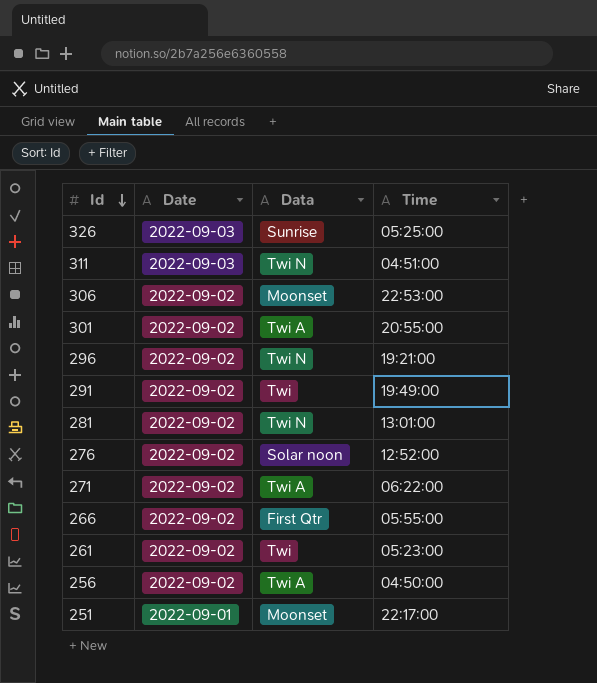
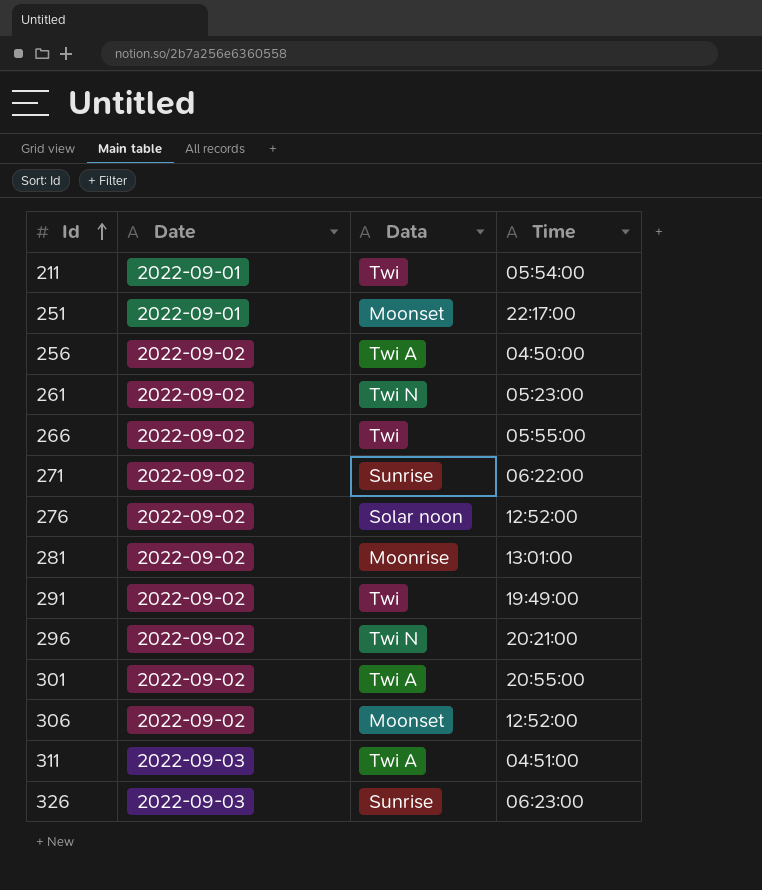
row order: Id descending -> Id ascending
row 211: none -> 2022-09-01 | Twi | 05:54:00
261 | Data: Twi -> Twi N
266 | Data: First Qtr -> Twi
271 | Data: Twi A -> Sunrise
281 | Data: Twi N -> Moonrise
296 | Time: 19:21:00 -> 20:21:00
306 | Time: 22:53:00 -> 12:52:00
311 | Data: Twi N -> Twi A
326 | Time: 05:25:00 -> 06:23:00

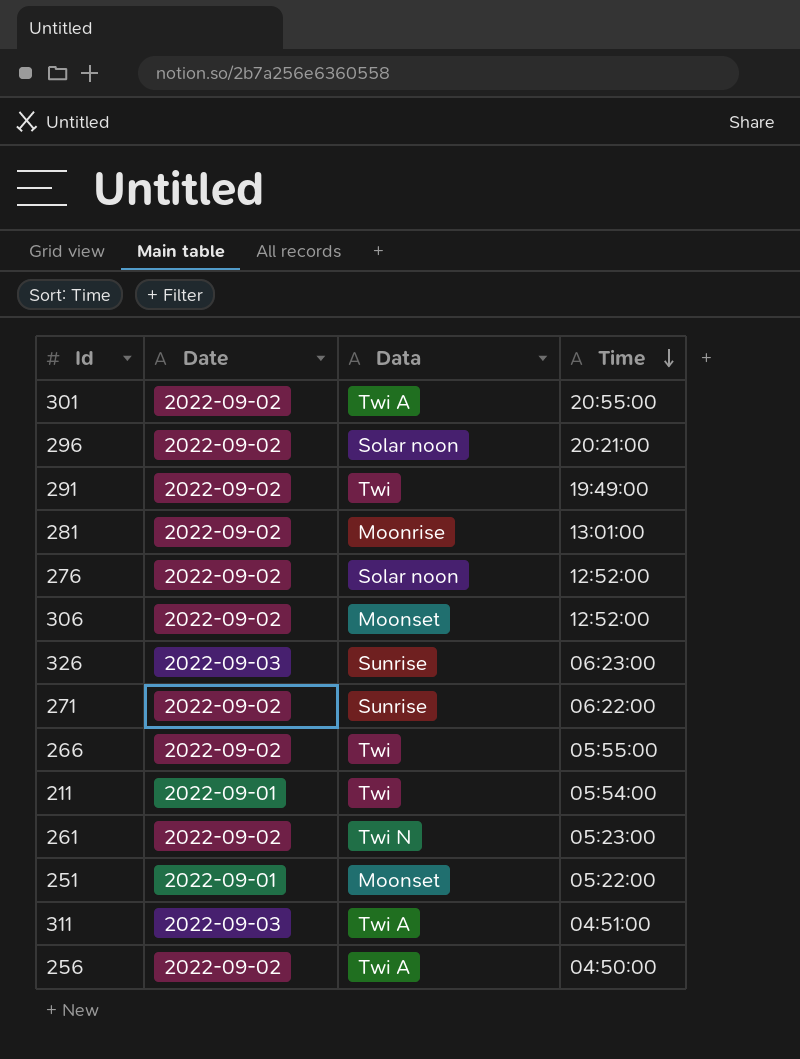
row order: Id ascending -> Time descending
296 | Data: Twi N -> Solar noon
251 | Time: 22:17:00 -> 05:22:00

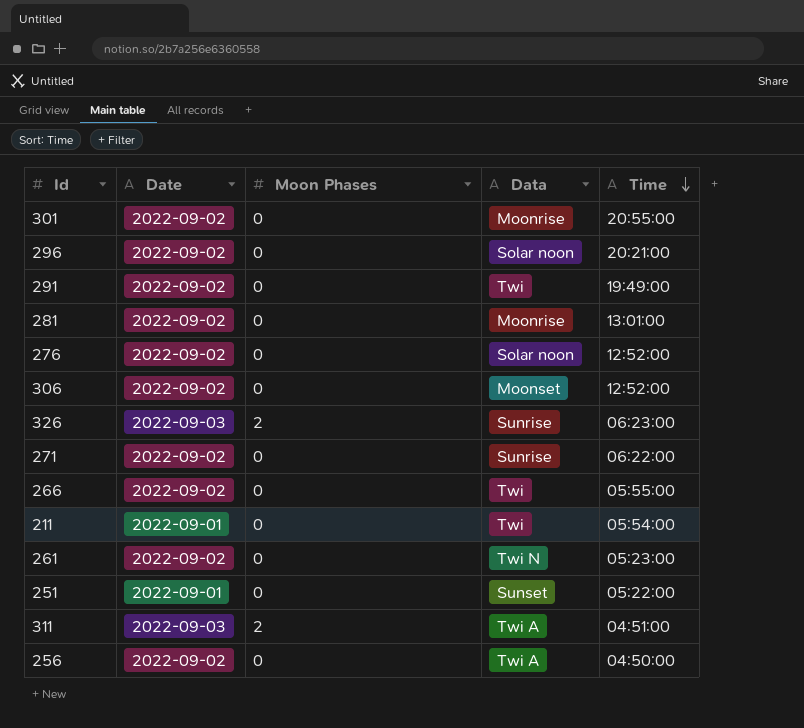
column Moon Phases | position: none -> 3
301 | Data: Twi A -> Moonrise
251 | Data: Moonset -> Sunset

